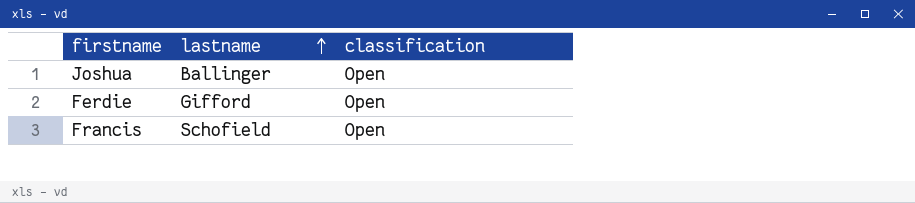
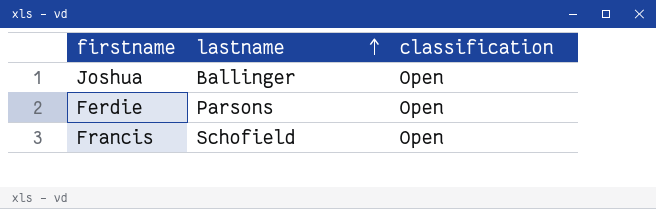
Ferdie | lastname: Gifford -> Parsons

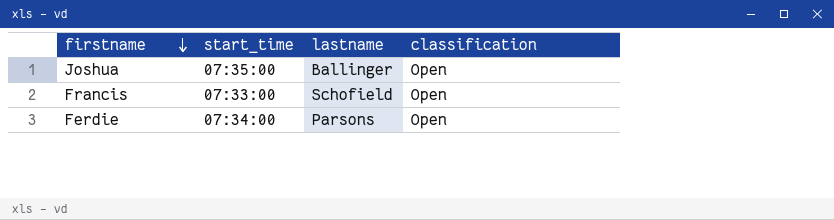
row order: lastname ascending -> firstname descending
column start_time | position: none -> 2

